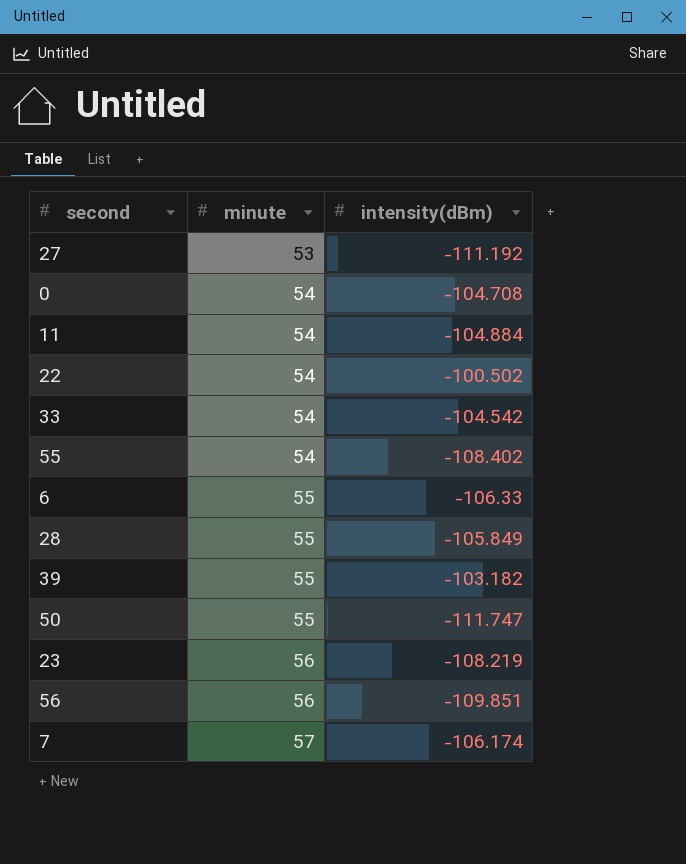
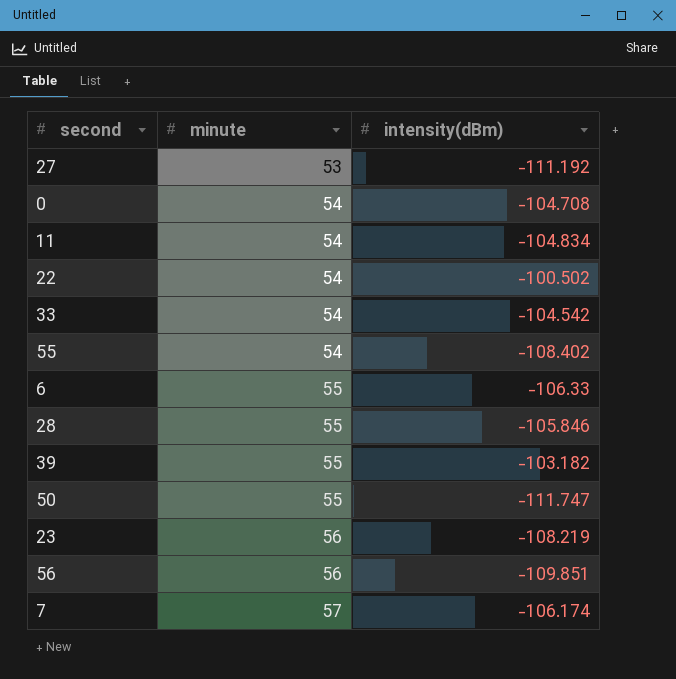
11 | intensity(dBm): -104.884 -> -104.834
28 | intensity(dBm): -105.849 -> -105.846

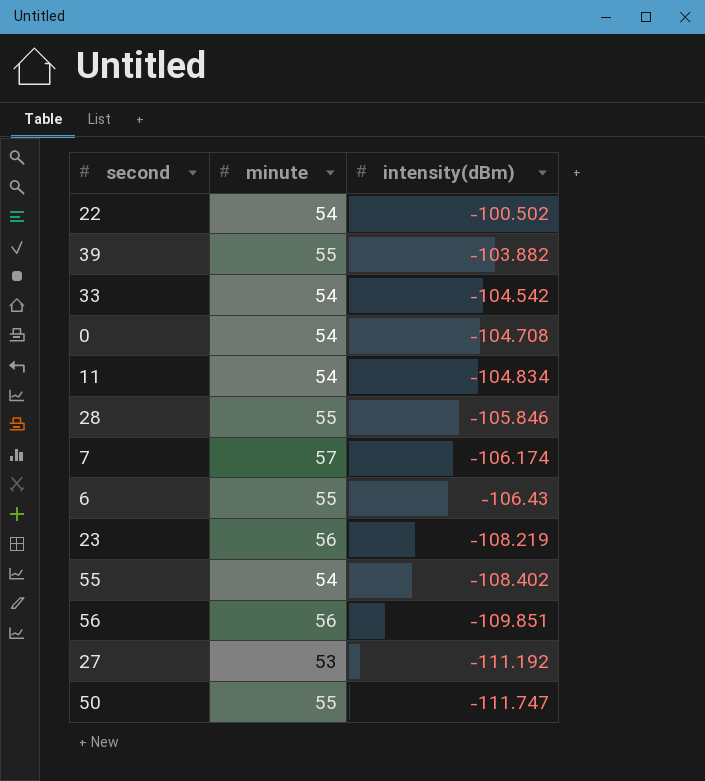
row order: minute ascending -> intensity(dBm) descending
39 | intensity(dBm): -103.182 -> -103.882
6 | intensity(dBm): -106.33 -> -106.43

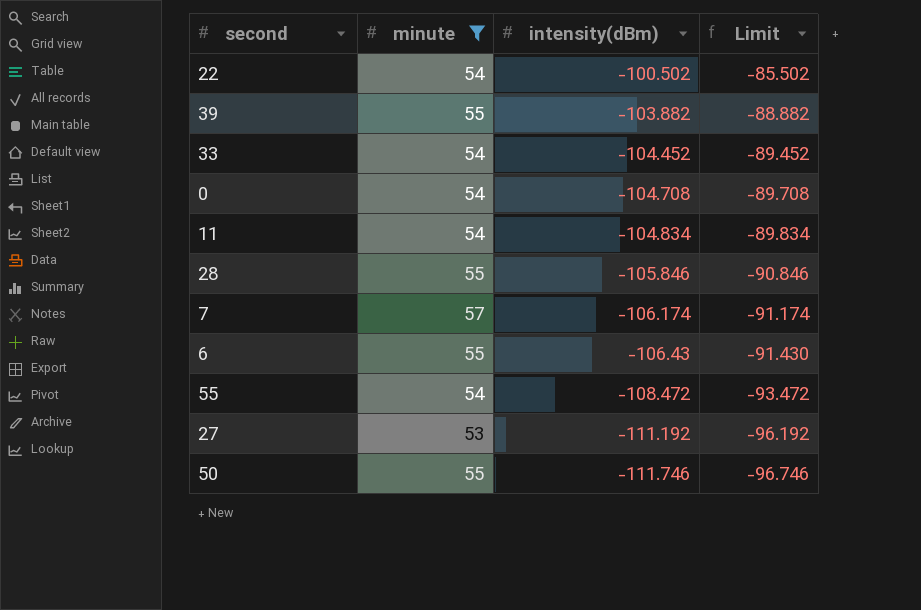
filter: none -> minute != 56
column Limit | formula: none -> [intensity(dBm)] + 15
33 | intensity(dBm): -104.542 -> -104.452
55 | intensity(dBm): -108.402 -> -108.472
50 | intensity(dBm): -111.747 -> -111.746

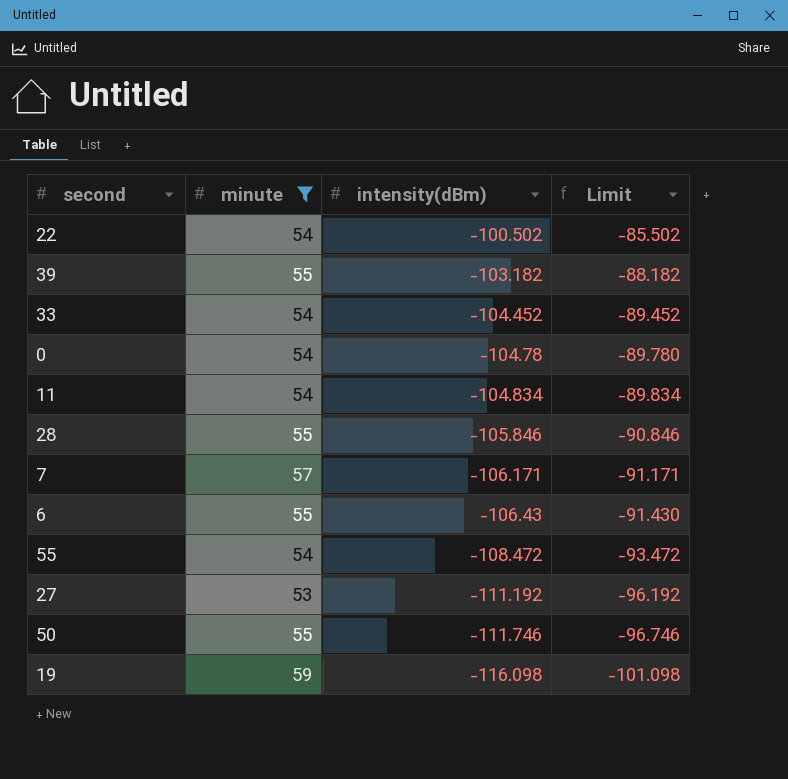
39 | intensity(dBm): -103.882 -> -103.182
39 | Limit: -88.882 -> -88.182
0 | intensity(dBm): -104.708 -> -104.78
0 | Limit: -89.708 -> -89.780
7 | intensity(dBm): -106.174 -> -106.171
7 | Limit: -91.174 -> -91.171
row 19: none -> 59 | -116.098 | -101.098

